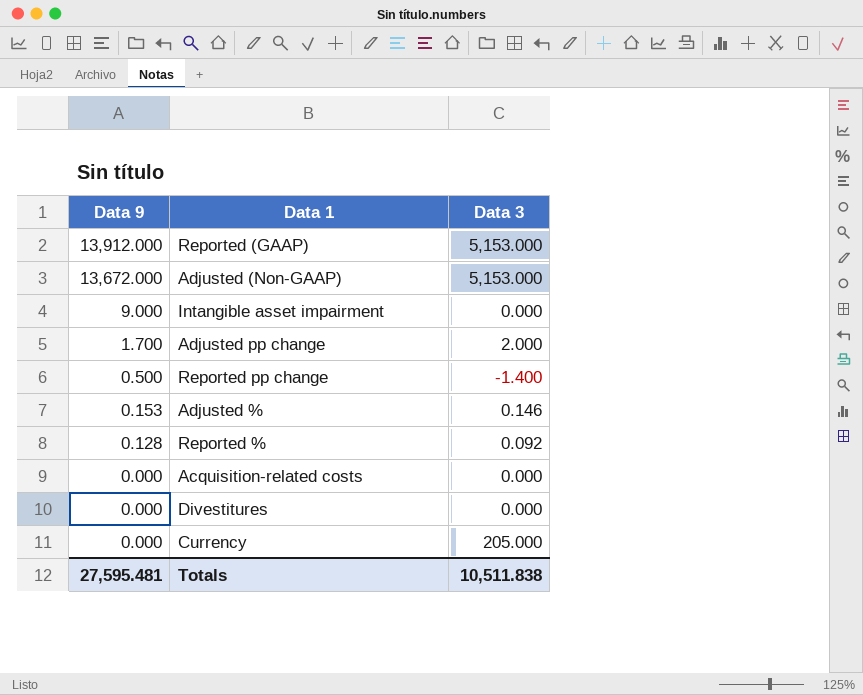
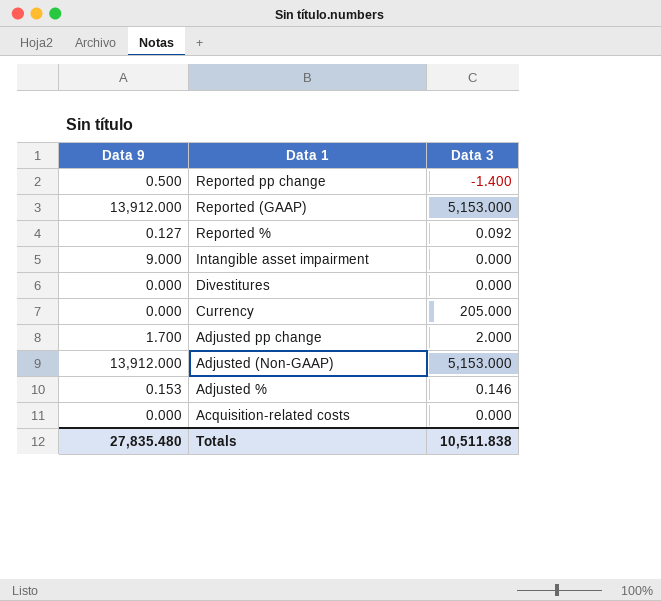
row order: Data 9 descending -> Data 1 descending
Reported % | Data 9: 0.128 -> 0.127
Adjusted (Non-GAAP) | Data 9: 13,672.000 -> 13,912.000
Totals | Data 9: 27,595.481 -> 27,835.480

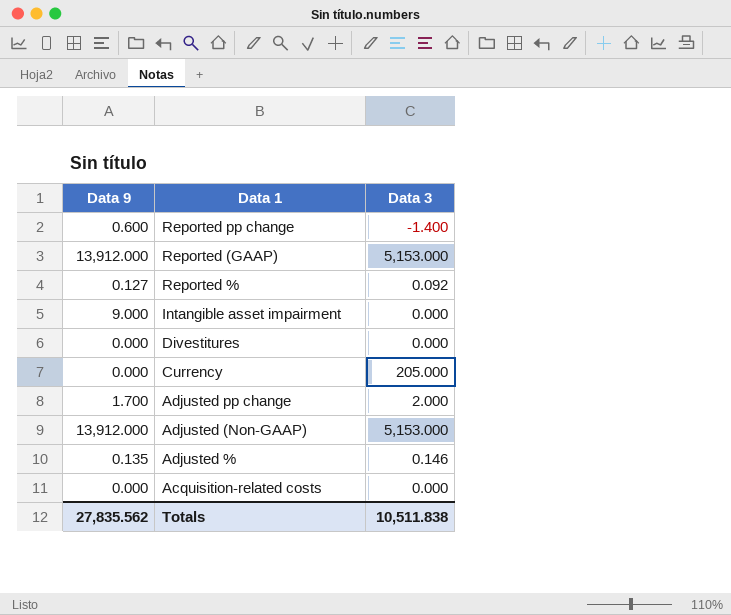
Reported pp change | Data 9: 0.500 -> 0.600
Adjusted % | Data 9: 0.153 -> 0.135
Totals | Data 9: 27,835.480 -> 27,835.562

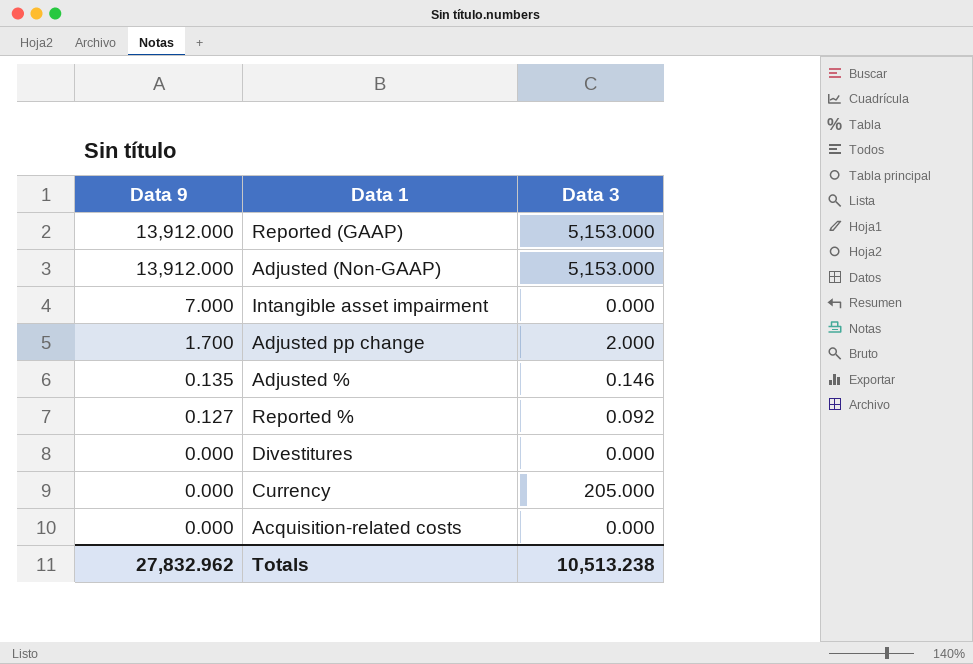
row order: Data 1 descending -> Data 9 descending
row Reported pp change: 0.600 | -1.400 -> none
Intangible asset impairment | Data 9: 9.000 -> 7.000
Totals | Data 9: 27,835.562 -> 27,832.962
Totals | Data 3: 10,511.838 -> 10,513.238

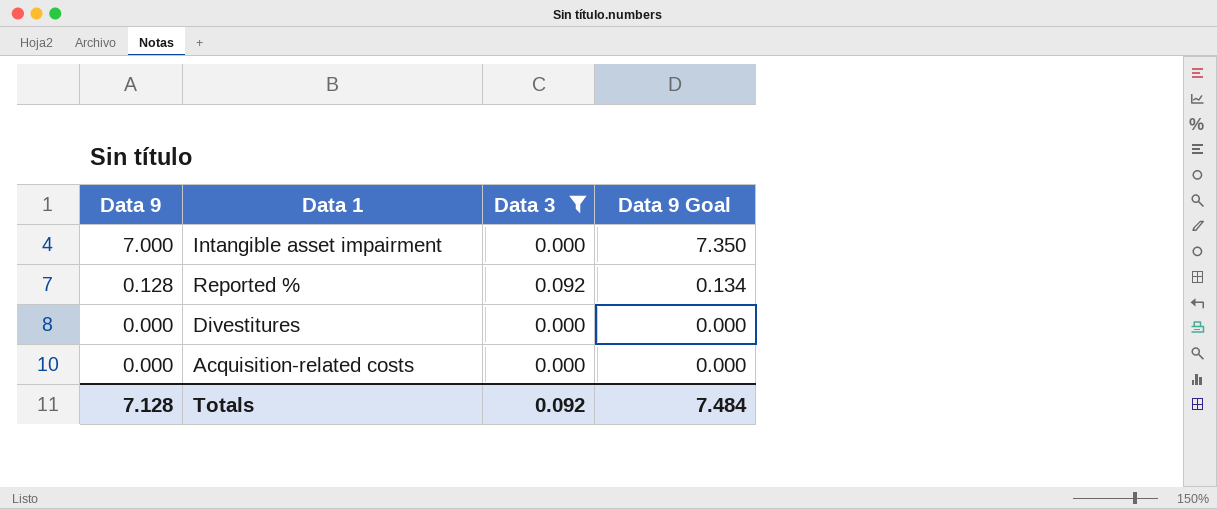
filter: none -> Data 3 <= 0.092
column Data 9 Goal | formula: none -> [Data 9] * 1.05
Reported % | Data 9: 0.127 -> 0.128
Totals | Data 9: 27,832.962 -> 7.128
Totals | Data 3: 10,513.238 -> 0.092

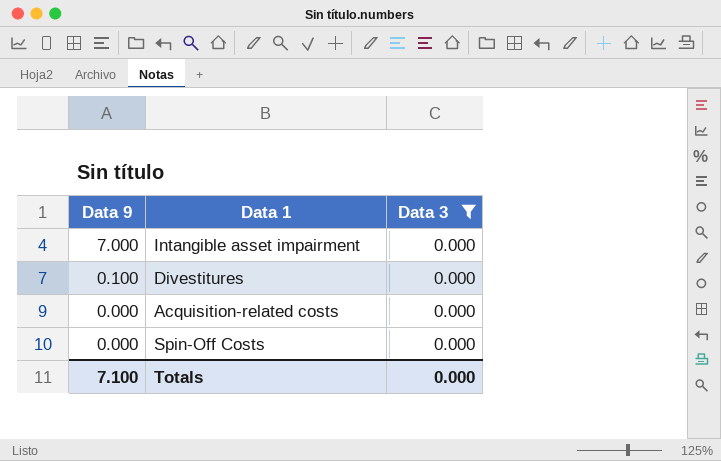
column Data 9 Goal | formula: [Data 9] * 1.05 -> none
row Reported %: 0.128 | 0.092 | 0.134 -> none
Divestitures | Data 9: 0.000 -> 0.100
row Spin-Off Costs: none -> 0.000 | 0.000
Totals | Data 9: 7.128 -> 7.100
Totals | Data 3: 0.092 -> 0.000

